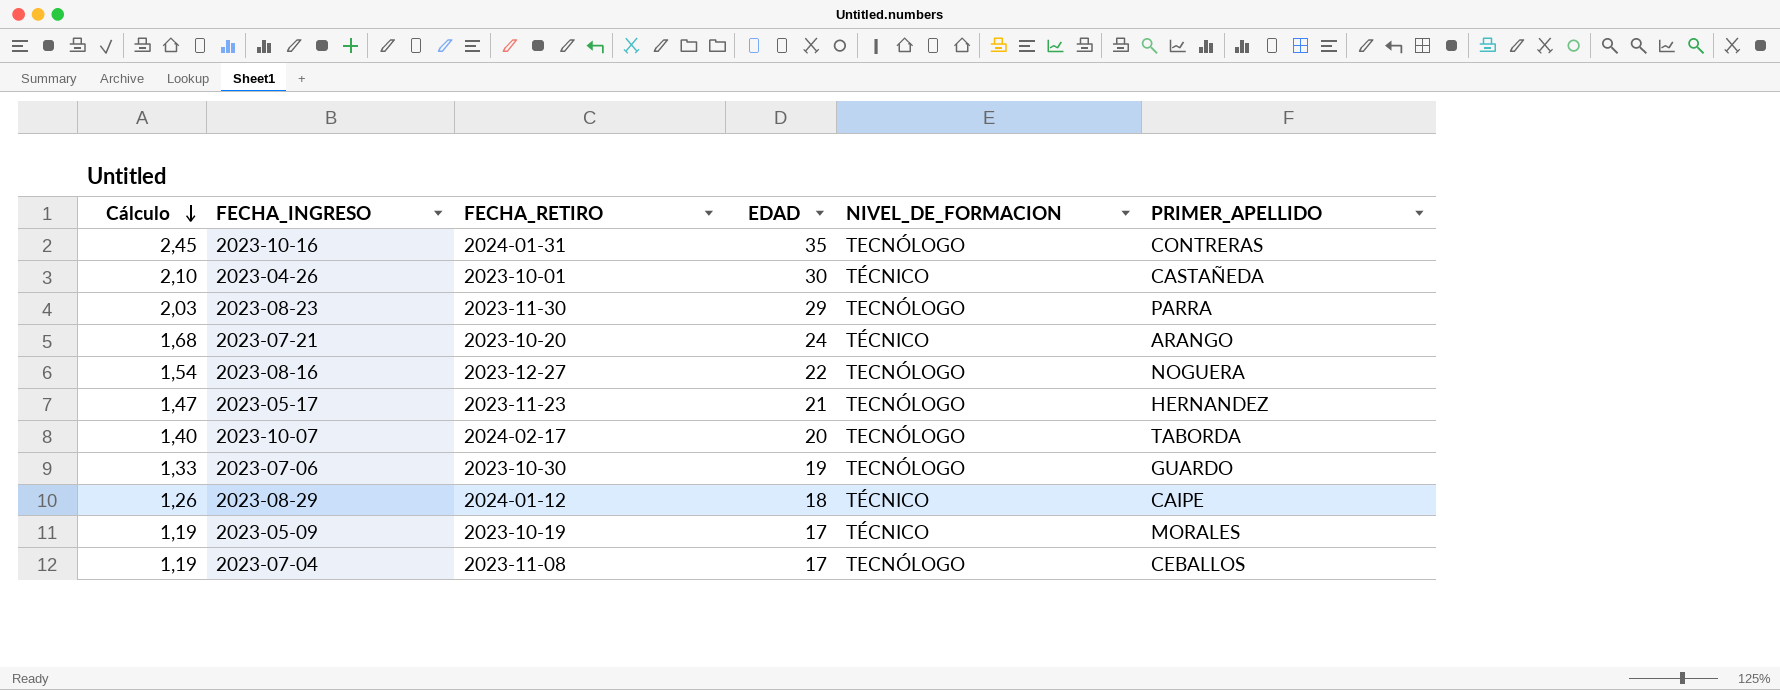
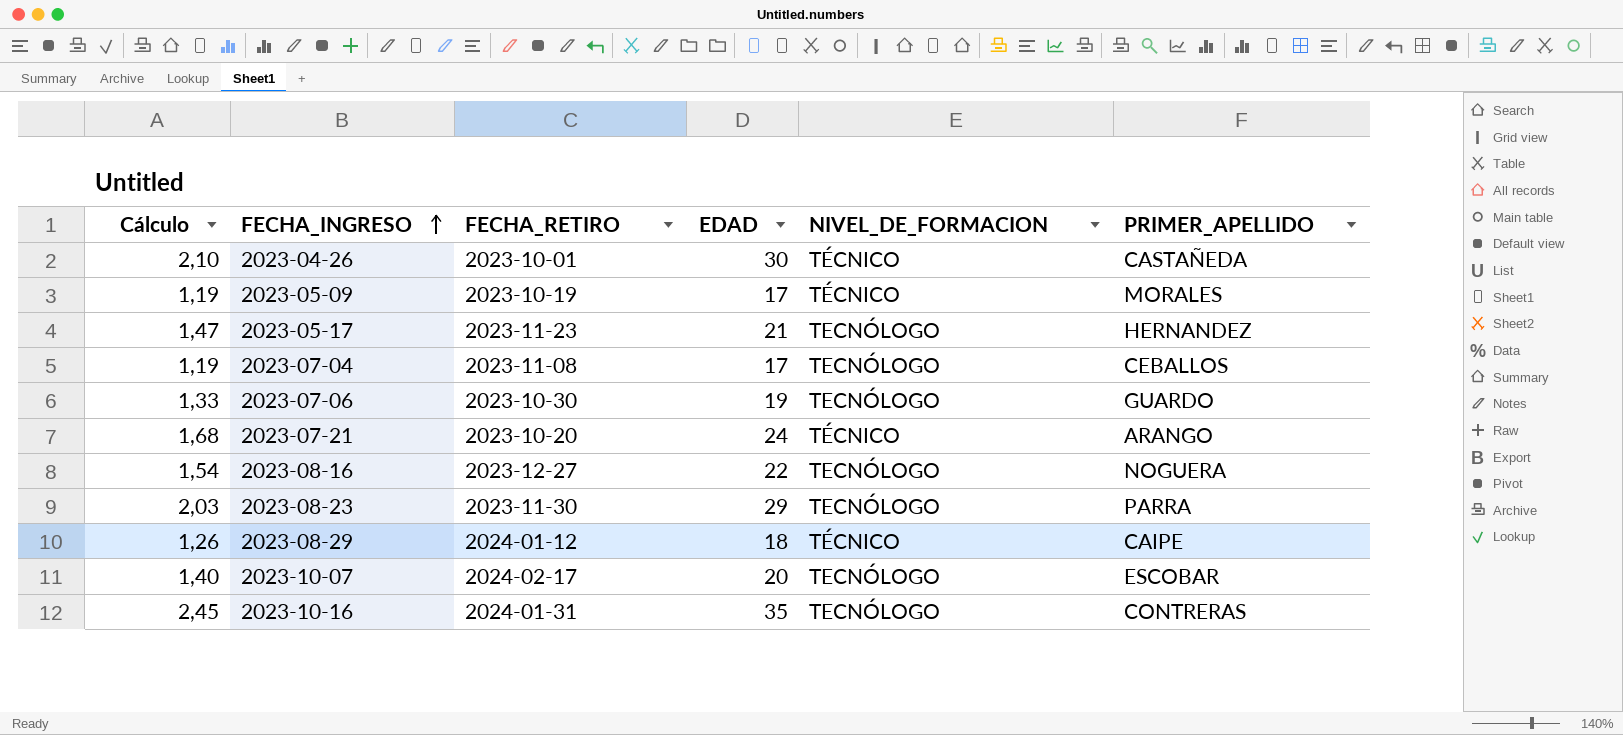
row order: Cálculo descending -> FECHA_INGRESO ascending
2023-10-07 | PRIMER_APELLIDO: TABORDA -> ESCOBAR

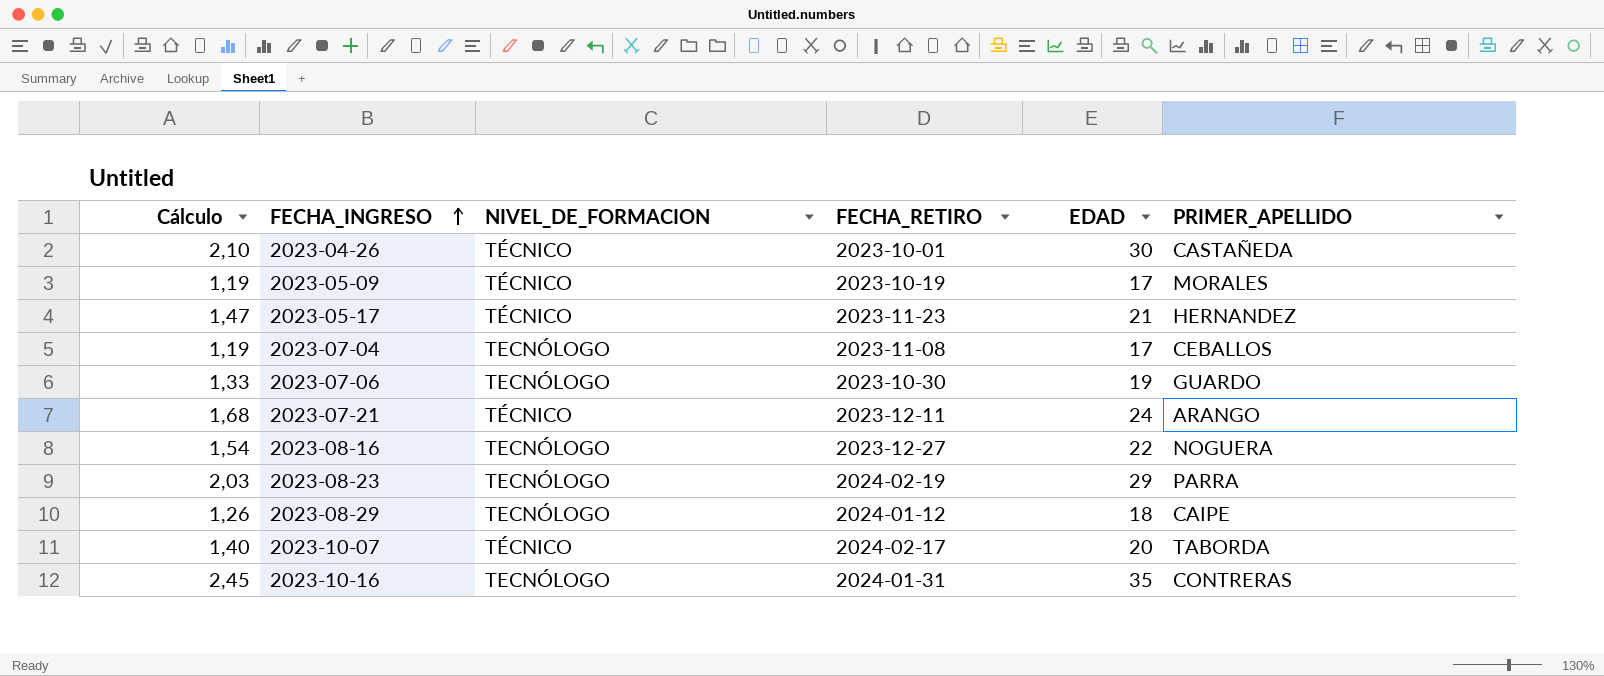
column NIVEL_DE_FORMACION | position: 5 -> 3
2023-05-17 | NIVEL_DE_FORMACION: TECNÓLOGO -> TÉCNICO
2023-07-21 | FECHA_RETIRO: 2023-10-20 -> 2023-12-11
2023-08-23 | FECHA_RETIRO: 2023-11-30 -> 2024-02-19
2023-08-29 | NIVEL_DE_FORMACION: TÉCNICO -> TECNÓLOGO
2023-10-07 | NIVEL_DE_FORMACION: TECNÓLOGO -> TÉCNICO
2023-10-07 | PRIMER_APELLIDO: ESCOBAR -> TABORDA

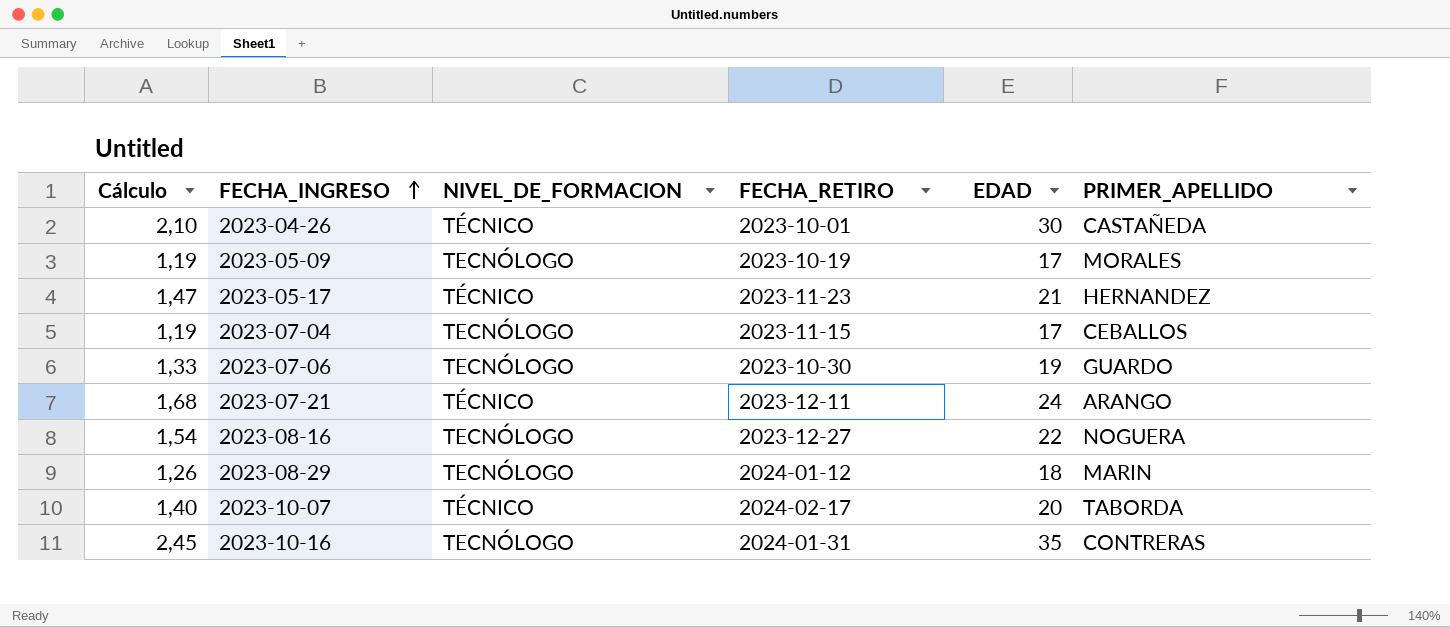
row 2023-08-23: 2,03 | TECNÓLOGO | 2024-02-19 | 29 | PARRA -> none
2023-05-09 | NIVEL_DE_FORMACION: TÉCNICO -> TECNÓLOGO
2023-07-04 | FECHA_RETIRO: 2023-11-08 -> 2023-11-15
2023-08-29 | PRIMER_APELLIDO: CAIPE -> MARIN

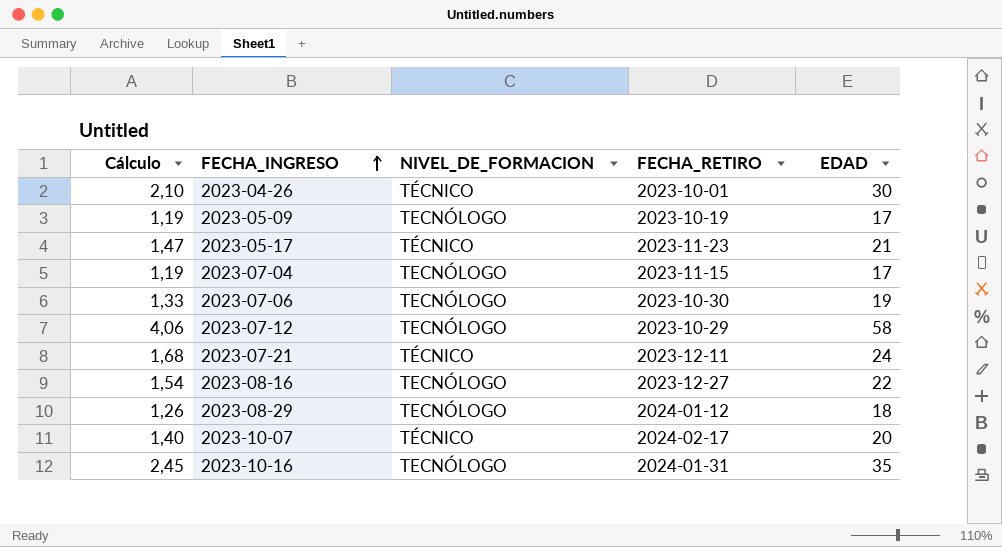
column PRIMER_APELLIDO | position: 6 -> none
row 2023-07-12: none -> 4,06 | TECNÓLOGO | 2023-10-29 | 58

